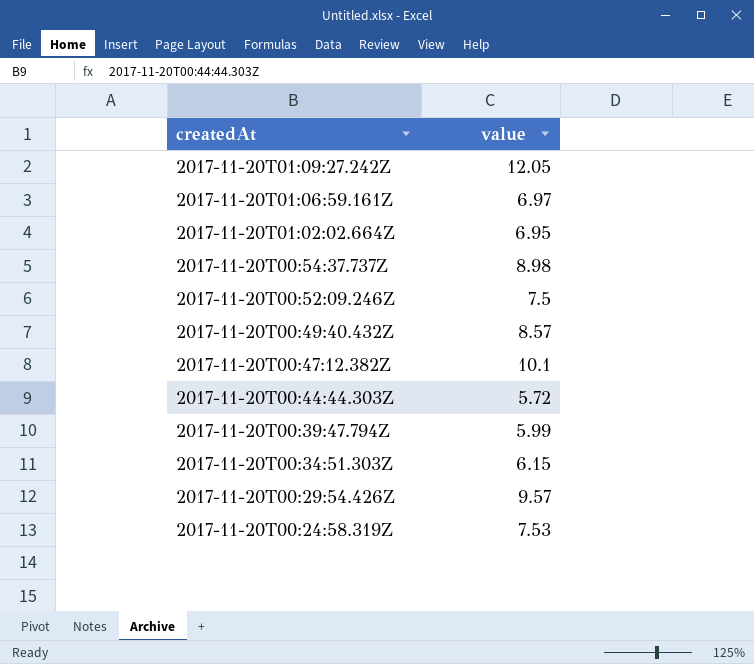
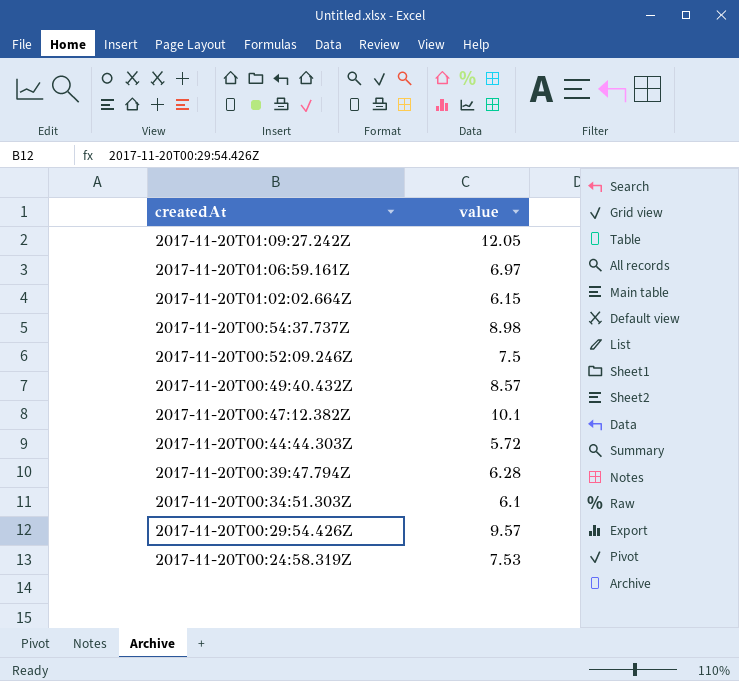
2017-11-20T01:02:02.664Z | value: 6.95 -> 6.15
2017-11-20T00:39:47.794Z | value: 5.99 -> 6.28
2017-11-20T00:34:51.303Z | value: 6.15 -> 6.1

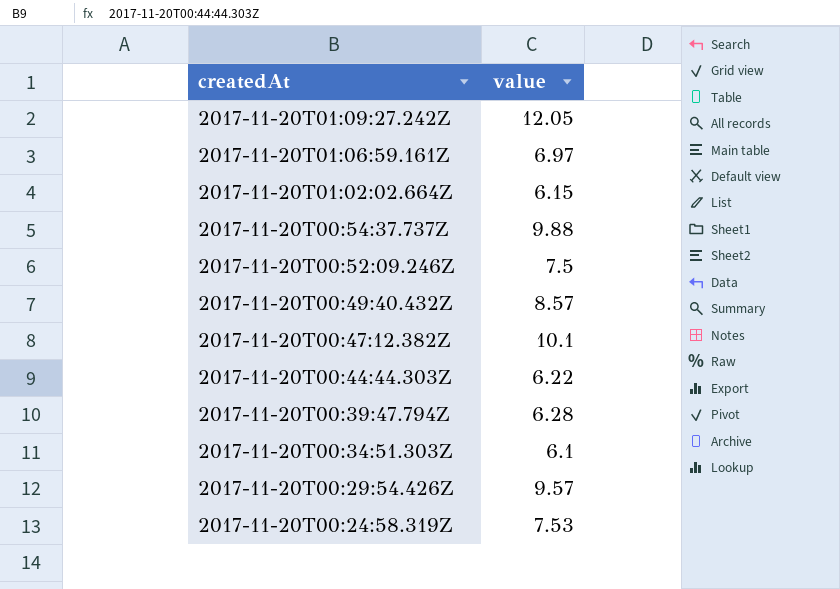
2017-11-20T00:54:37.737Z | value: 8.98 -> 9.88
2017-11-20T00:44:44.303Z | value: 5.72 -> 6.22

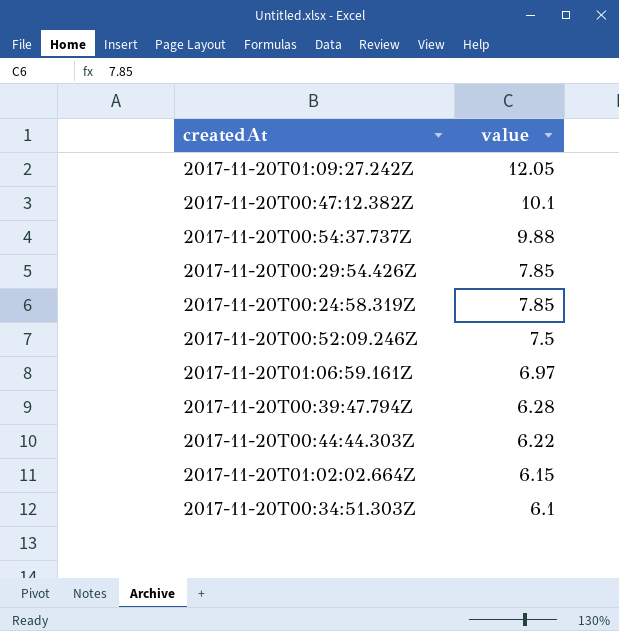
row order: createdAt descending -> value descending
row 2017-11-20T00:49:40.432Z: 8.57 -> none
2017-11-20T00:29:54.426Z | value: 9.57 -> 7.85
2017-11-20T00:24:58.319Z | value: 7.53 -> 7.85

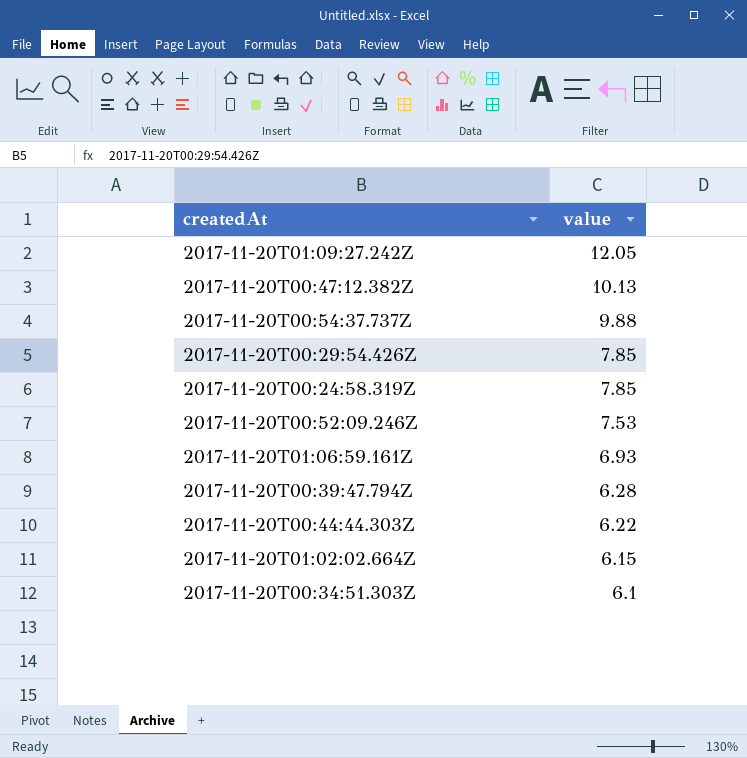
2017-11-20T00:47:12.382Z | value: 10.1 -> 10.13
2017-11-20T00:52:09.246Z | value: 7.5 -> 7.53
2017-11-20T01:06:59.161Z | value: 6.97 -> 6.93

